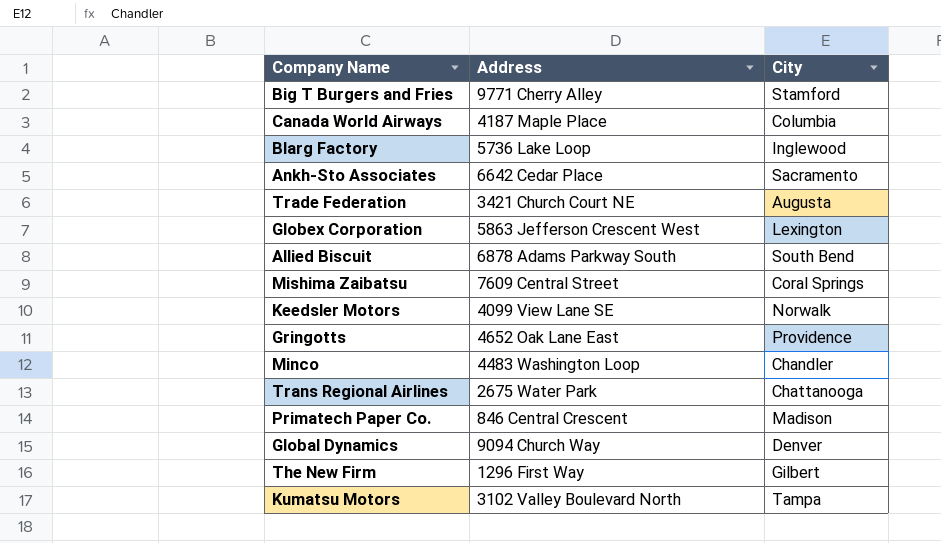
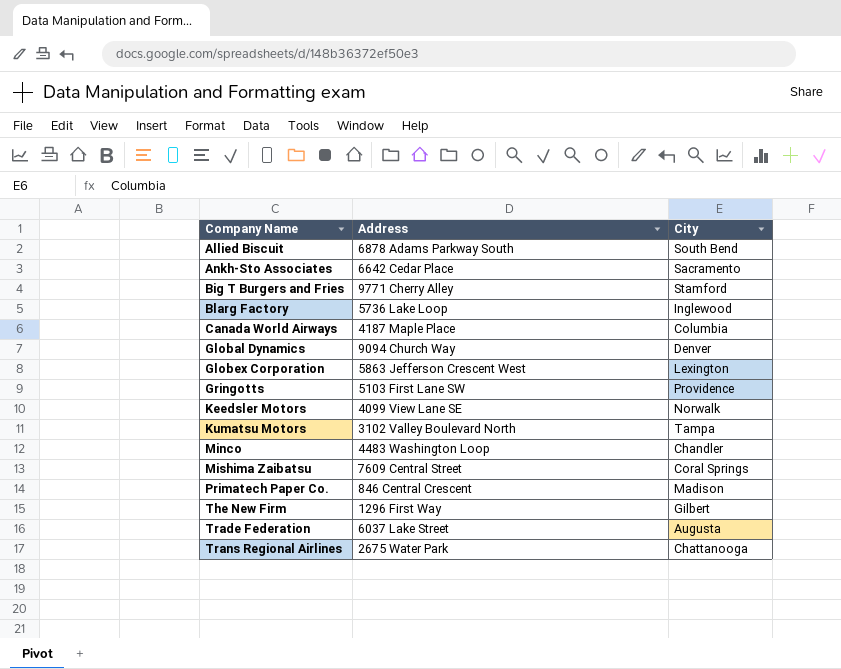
row order: none -> Company Name ascending
Gringotts | Address: 4652 Oak Lane East -> 5103 First Lane SW
Trade Federation | Address: 3421 Church Court NE -> 6037 Lake Street

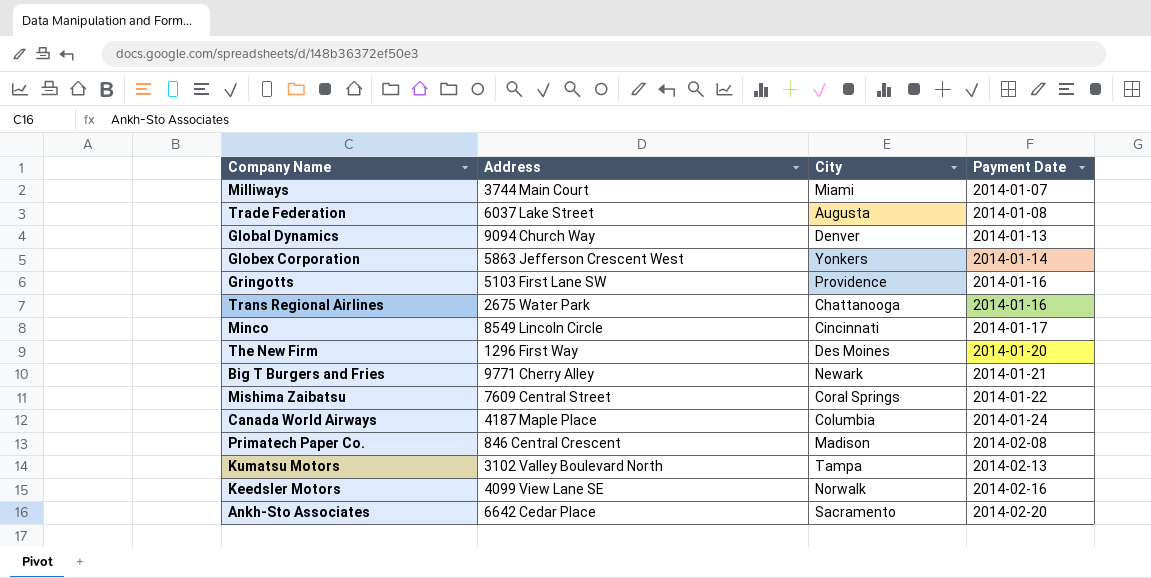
row order: Company Name ascending -> Payment Date ascending
column Payment Date | position: none -> 4
row Allied Biscuit: 6878 Adams Parkway South | South Bend -> none
row Blarg Factory: 5736 Lake Loop | Inglewood -> none
row Milliways: none -> 3744 Main Court | Miami | 2014-01-07
Globex Corporation | City: Lexington -> Yonkers
Minco | Address: 4483 Washington Loop -> 8549 Lincoln Circle
Minco | City: Chandler -> Cincinnati
The New Firm | City: Gilbert -> Des Moines
Big T Burgers and Fries | City: Stamford -> Newark

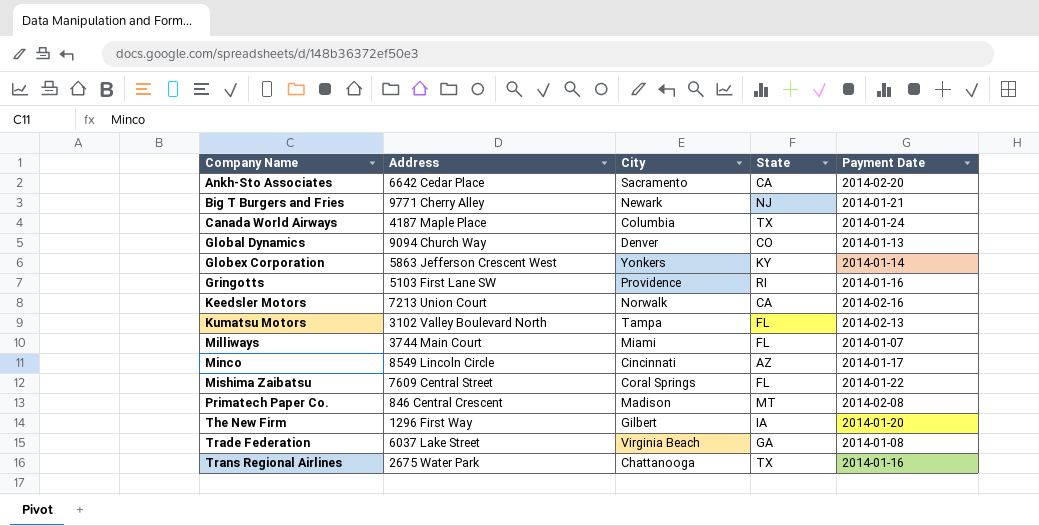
row order: Payment Date ascending -> Company Name ascending
column State | position: none -> 4
Keedsler Motors | Address: 4099 View Lane SE -> 7213 Union Court
The New Firm | City: Des Moines -> Gilbert
Trade Federation | City: Augusta -> Virginia Beach

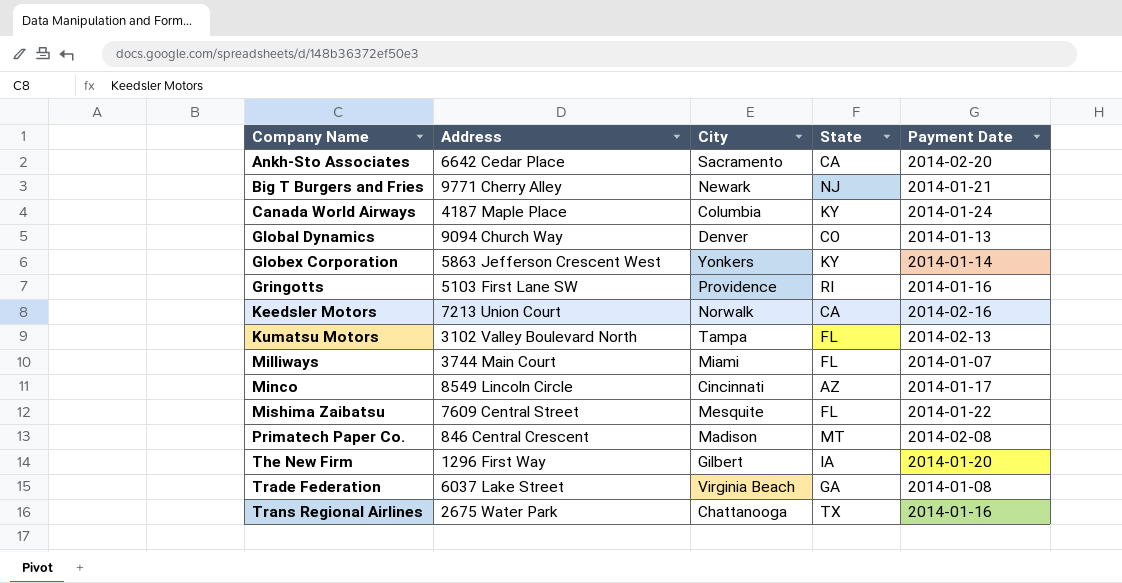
Canada World Airways | State: TX -> KY
Mishima Zaibatsu | City: Coral Springs -> Mesquite

